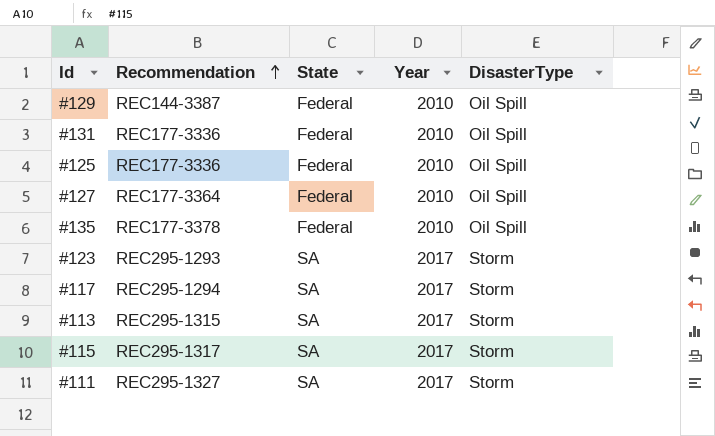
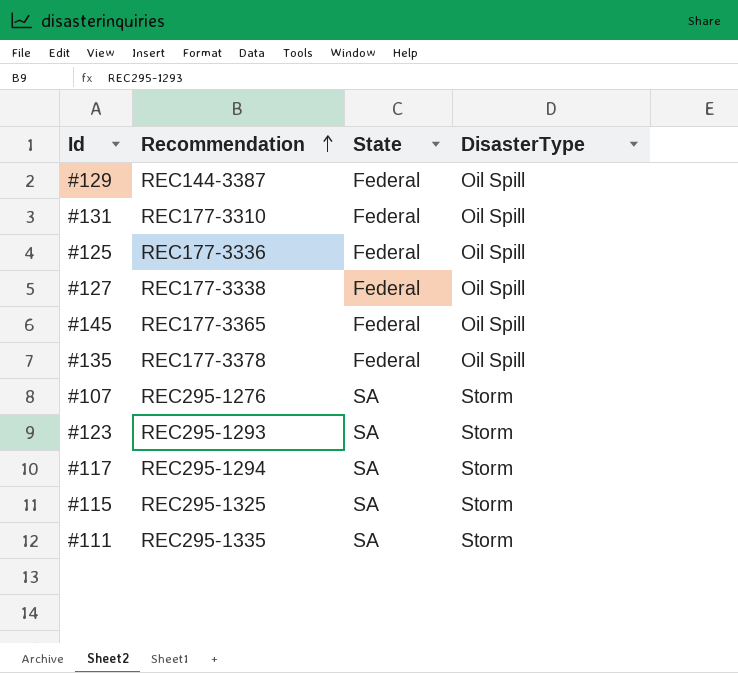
column Year | position: 4 -> none
row #113: REC295-1315 | SA | 2017 | Storm -> none
#131 | Recommendation: REC177-3336 -> REC177-3310
#127 | Recommendation: REC177-3364 -> REC177-3338
row #145: none -> REC177-3365 | Federal | Oil Spill
row #107: none -> REC295-1276 | SA | Storm
#115 | Recommendation: REC295-1317 -> REC295-1325
#111 | Recommendation: REC295-1327 -> REC295-1335

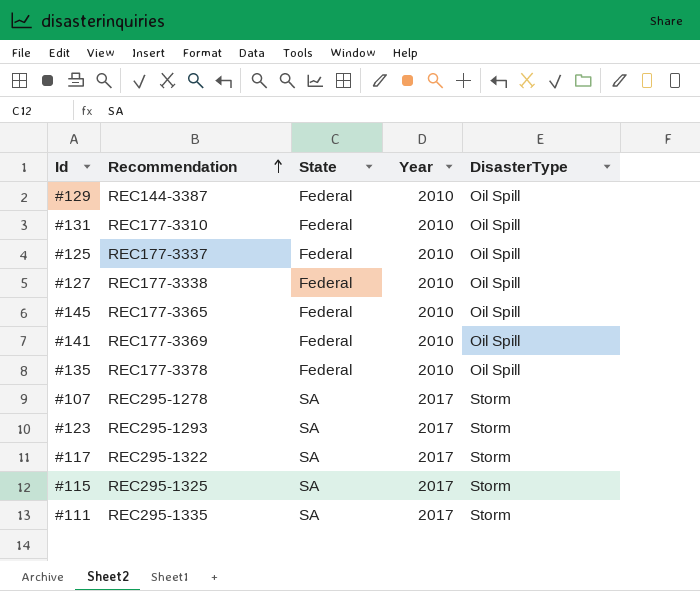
column Year | position: none -> 4
#125 | Recommendation: REC177-3336 -> REC177-3337
row #141: none -> REC177-3369 | Federal | 2010 | Oil Spill
#107 | Recommendation: REC295-1276 -> REC295-1278
#117 | Recommendation: REC295-1294 -> REC295-1322

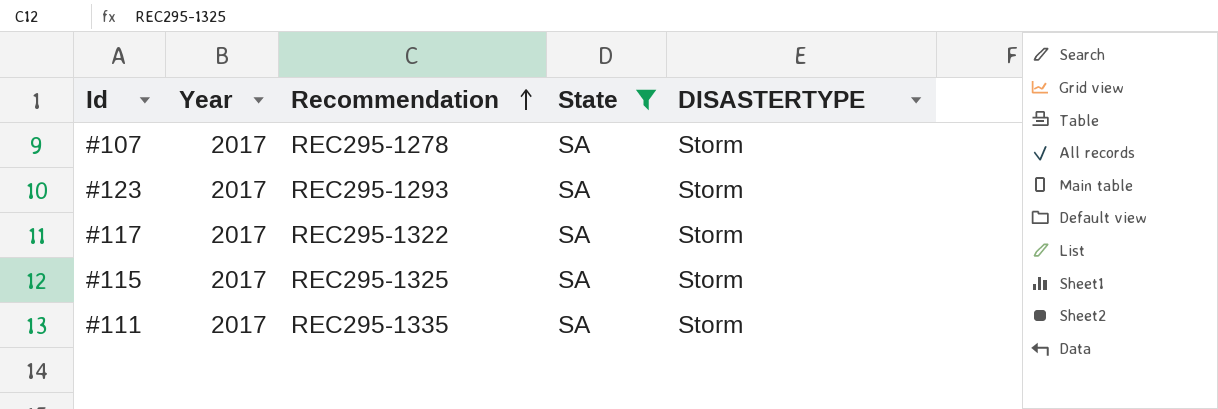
filter: none -> State = SA
column Year | position: 4 -> 2
column name: DisasterType -> DISASTERTYPE

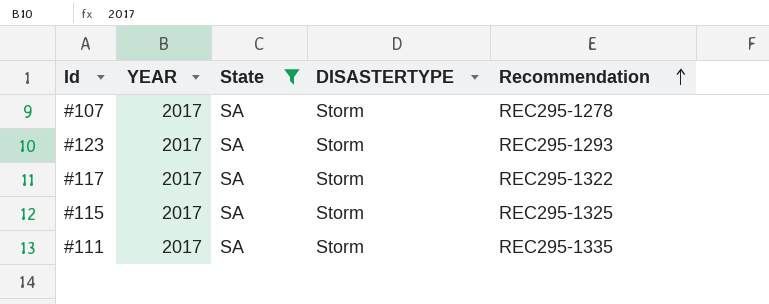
column name: Year -> YEAR
column Recommendation | position: 3 -> 5

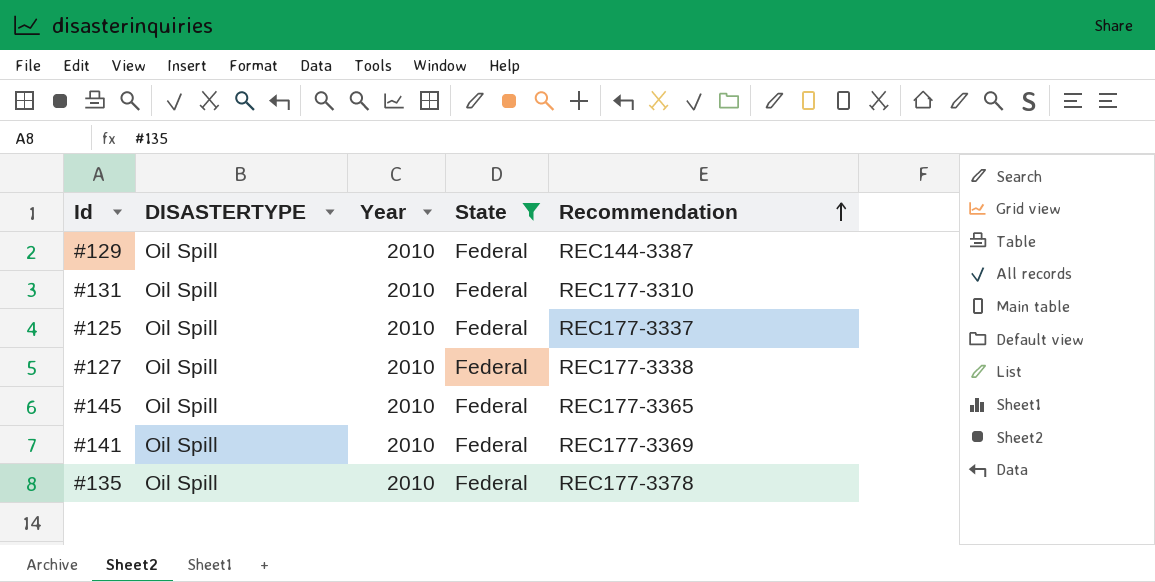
filter: State = SA -> State = Federal
column DISASTERTYPE | position: 4 -> 2
column name: YEAR -> Year

